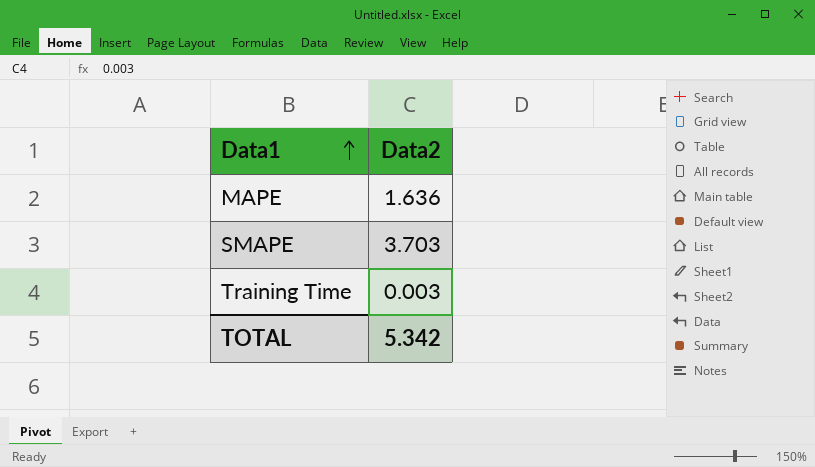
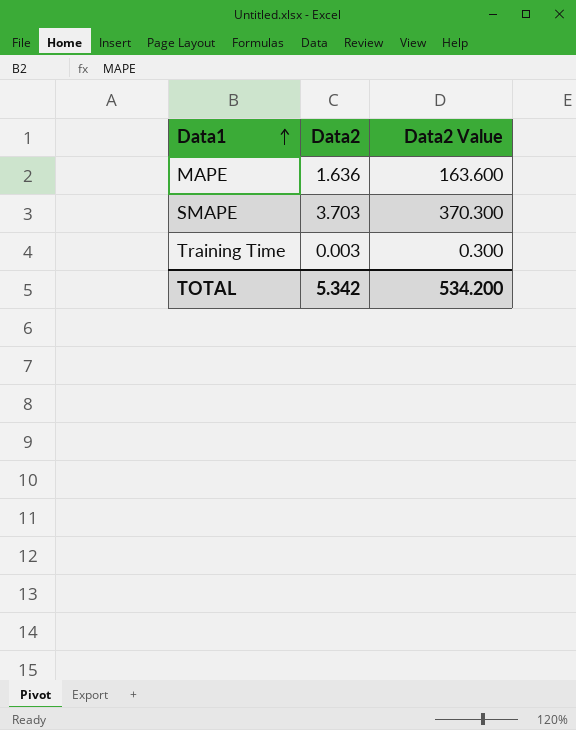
column Data2 Value | formula: none -> [Data2] * 100

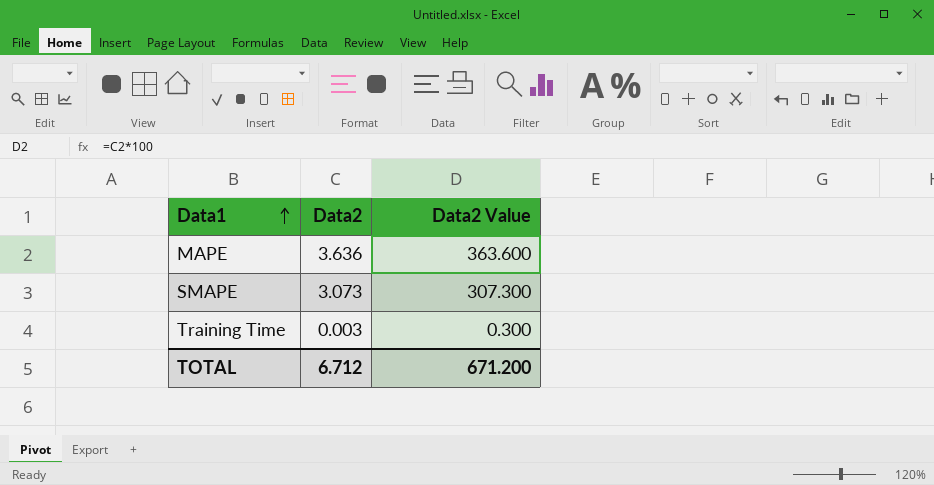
MAPE | Data2: 1.636 -> 3.636
MAPE | Data2 Value: 163.600 -> 363.600
SMAPE | Data2: 3.703 -> 3.073
SMAPE | Data2 Value: 370.300 -> 307.300
TOTAL | Data2: 5.342 -> 6.712
TOTAL | Data2 Value: 534.200 -> 671.200

